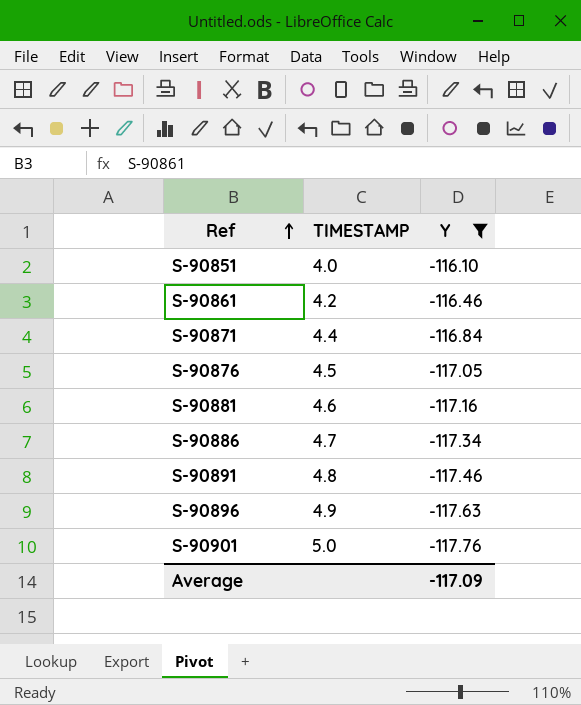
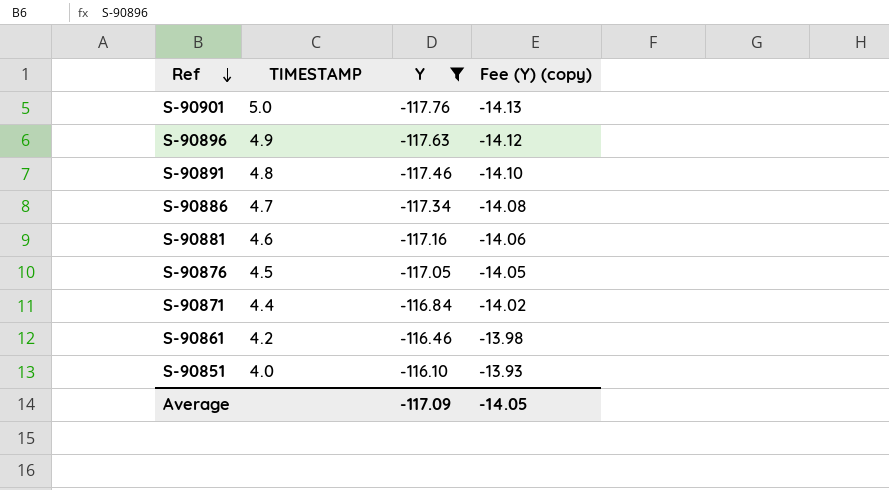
row order: Ref ascending -> Ref descending
column Fee (Y) (copy) | formula: none -> [Y] * 0.12

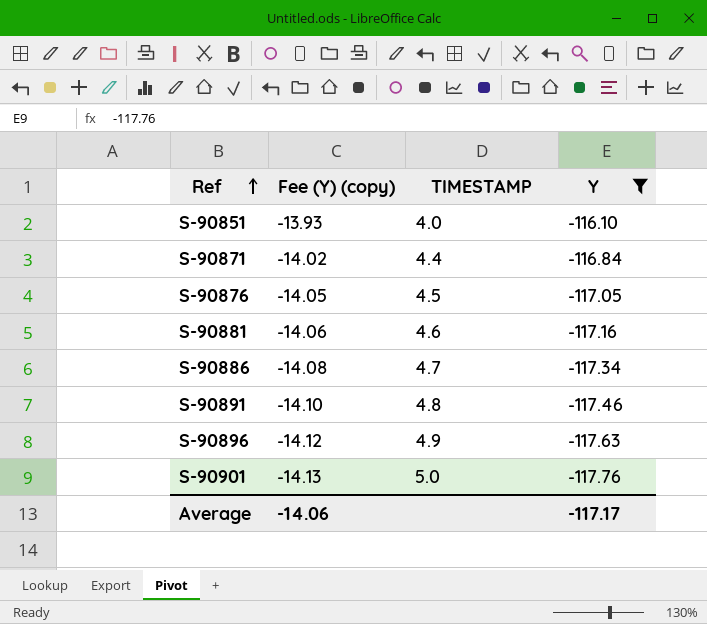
row order: Ref descending -> Ref ascending
column Fee (Y) (copy) | position: 4 -> 2
row S-90861: 4.2 | -116.46 | -13.98 -> none
Average | Fee (Y) (copy): -14.05 -> -14.06
Average | Y: -117.09 -> -117.17

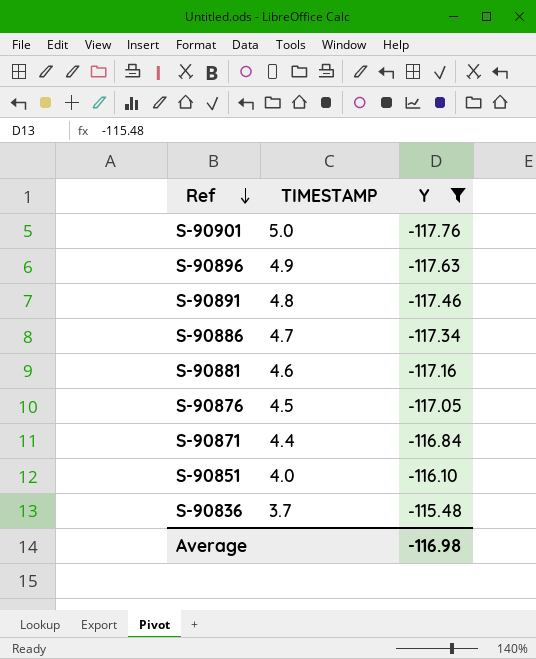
row order: Ref ascending -> Ref descending
column Fee (Y) (copy) | formula: [Y] * 0.12 -> none
row S-90836: none -> 3.7 | -115.48
Average | Y: -117.17 -> -116.98

